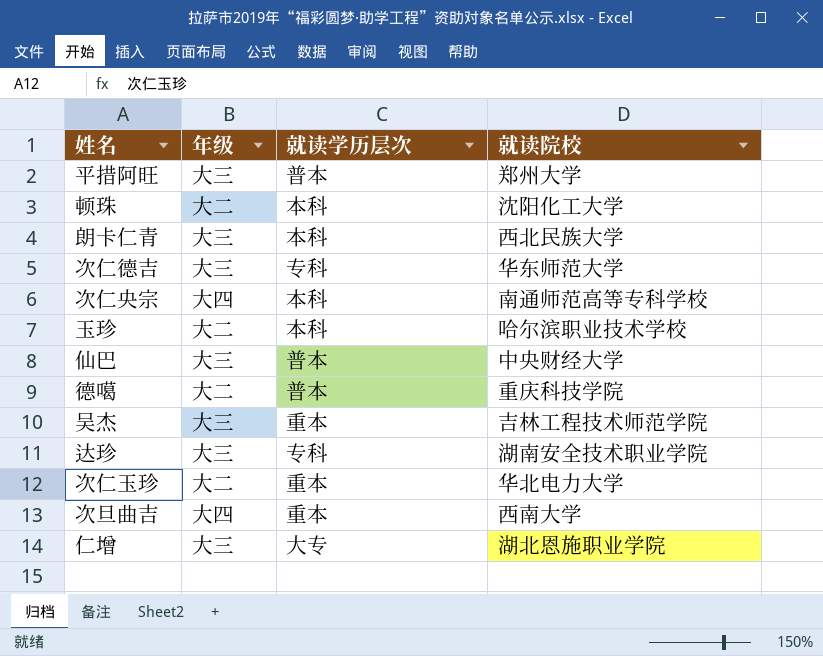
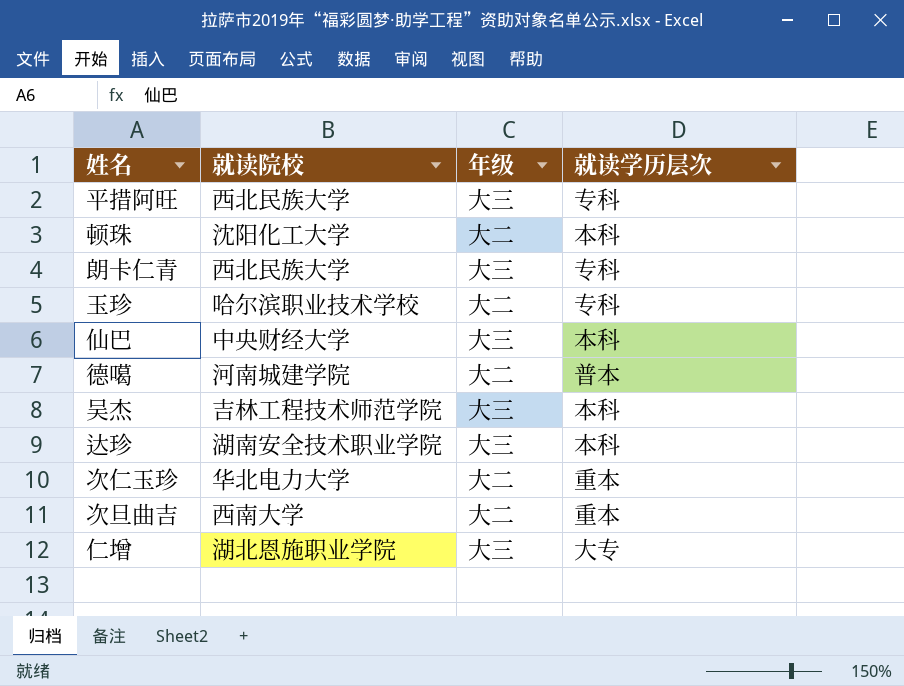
column 就读院校 | position: 4 -> 2
row 次仁德吉: 大三 | 专科 | 华东师范大学 -> none
row 次仁央宗: 大四 | 本科 | 南通师范高等专科学校 -> none
平措阿旺 | 就读院校: 郑州大学 -> 西北民族大学
平措阿旺 | 就读学历层次: 普本 -> 专科
朗卡仁青 | 就读学历层次: 本科 -> 专科
玉珍 | 就读学历层次: 本科 -> 专科
仙巴 | 就读学历层次: 普本 -> 本科
德噶 | 就读院校: 重庆科技学院 -> 河南城建学院
吴杰 | 就读学历层次: 重本 -> 本科
达珍 | 就读学历层次: 专科 -> 本科
次旦曲吉 | 年级: 大四 -> 大二

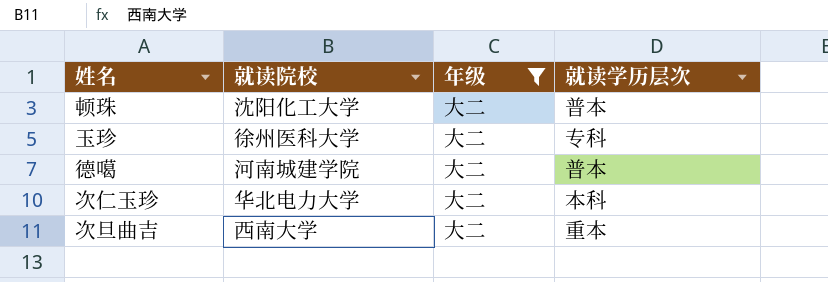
filter: none -> 年级 = 大二
顿珠 | 就读学历层次: 本科 -> 普本
玉珍 | 就读院校: 哈尔滨职业技术学校 -> 徐州医科大学
次仁玉珍 | 就读学历层次: 重本 -> 本科

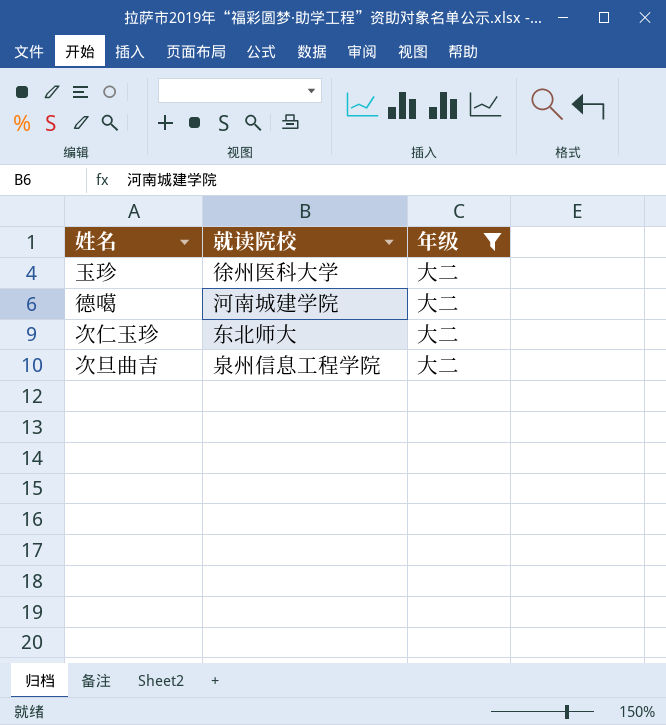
column 就读学历层次 | position: 4 -> none
row 顿珠: 沈阳化工大学 | 大二 | 普本 -> none
次仁玉珍 | 就读院校: 华北电力大学 -> 东北师大
次旦曲吉 | 就读院校: 西南大学 -> 泉州信息工程学院

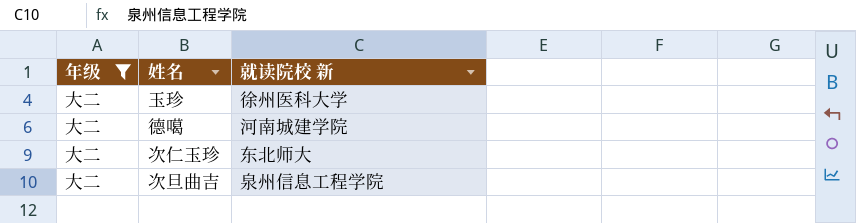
column 年级 | position: 3 -> 1
column name: 就读院校 -> 就读院校 新

